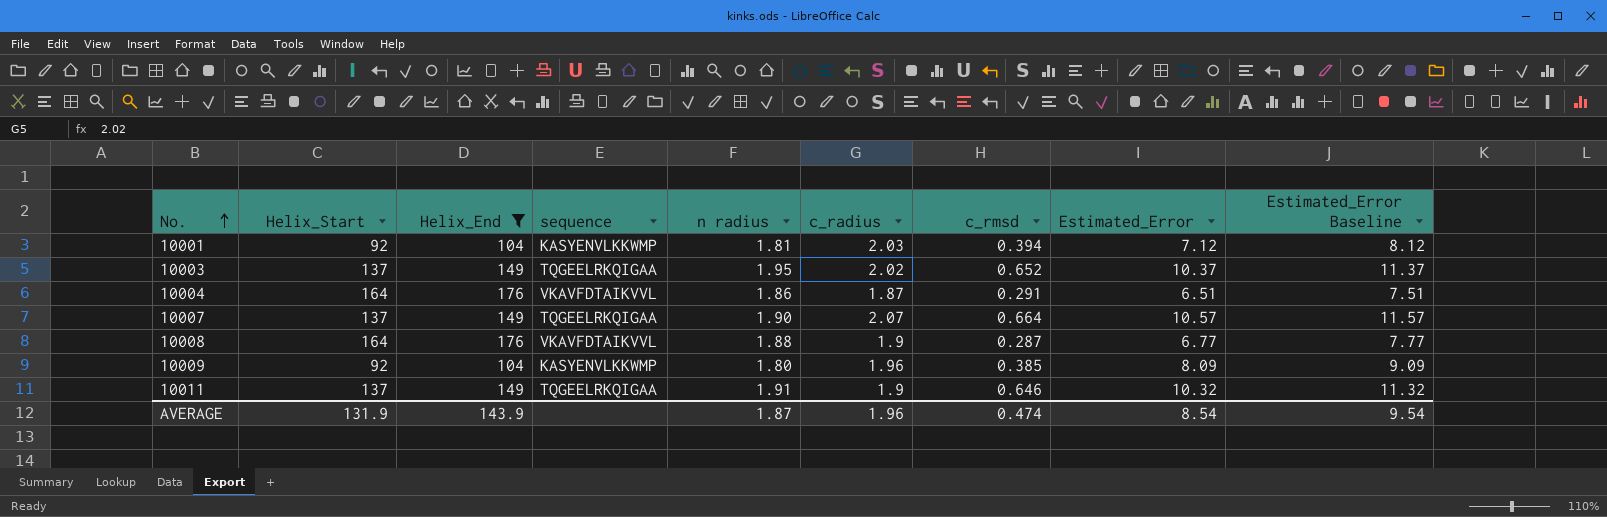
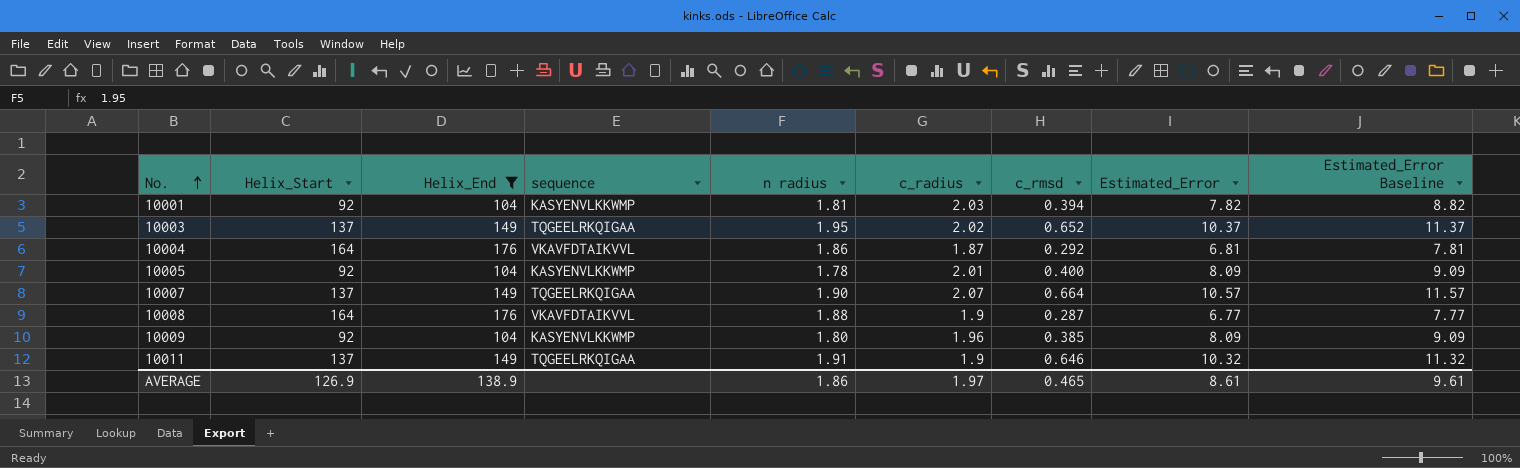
10001 | Estimated_Error: 7.12 -> 7.82
10001 | Estimated_Error Baseline: 8.12 -> 8.82
10004 | c_rmsd: 0.291 -> 0.292
10004 | Estimated_Error: 6.51 -> 6.81
10004 | Estimated_Error Baseline: 7.51 -> 7.81
row 10005: none -> 92 | 104 | KASYENVLKKWMP | 1.78 | 2.01 | 0.400 | 8.09 | 9.09
AVERAGE | Helix_Start: 131.9 -> 126.9
AVERAGE | Helix_End: 143.9 -> 138.9
AVERAGE | n radius: 1.87 -> 1.86
AVERAGE | c_radius: 1.96 -> 1.97
AVERAGE | c_rmsd: 0.474 -> 0.465
AVERAGE | Estimated_Error: 8.54 -> 8.61
AVERAGE | Estimated_Error Baseline: 9.54 -> 9.61

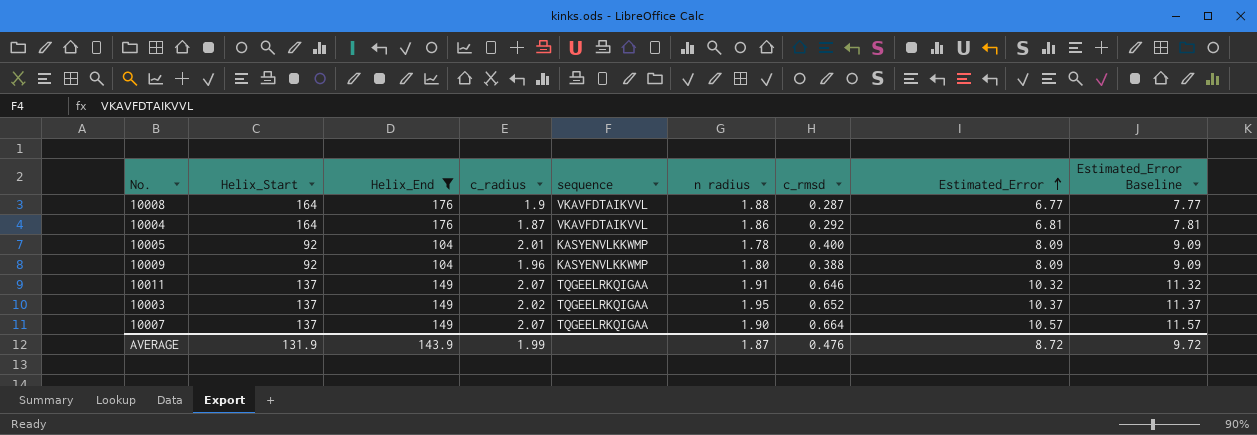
row order: No. ascending -> Estimated_Error ascending
column c_radius | position: 6 -> 4
row 10001: 92 | 104 | KASYENVLKKWMP | 1.81 | 2.03 | 0.394 | 7.82 | 8.82 -> none
10009 | c_rmsd: 0.385 -> 0.388
10011 | c_radius: 1.9 -> 2.07
AVERAGE | Helix_Start: 126.9 -> 131.9
AVERAGE | Helix_End: 138.9 -> 143.9
AVERAGE | c_radius: 1.97 -> 1.99
AVERAGE | n radius: 1.86 -> 1.87
AVERAGE | c_rmsd: 0.465 -> 0.476
AVERAGE | Estimated_Error: 8.61 -> 8.72
AVERAGE | Estimated_Error Baseline: 9.61 -> 9.72

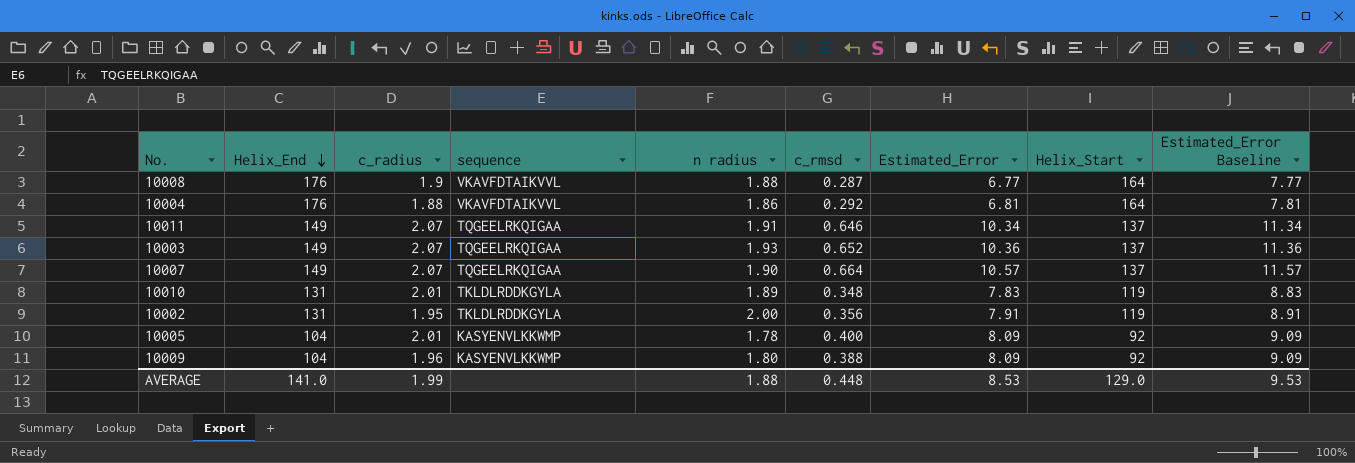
filter: Helix_End != 131 -> none
row order: Estimated_Error ascending -> Helix_End descending
column Helix_Start | position: 2 -> 8
10004 | c_radius: 1.87 -> 1.88
10011 | Estimated_Error: 10.32 -> 10.34
10011 | Estimated_Error Baseline: 11.32 -> 11.34
10003 | c_radius: 2.02 -> 2.07
10003 | n radius: 1.95 -> 1.93
10003 | Estimated_Error: 10.37 -> 10.36
10003 | Estimated_Error Baseline: 11.37 -> 11.36
AVERAGE | Helix_End: 143.9 -> 141.0
AVERAGE | n radius: 1.87 -> 1.88
AVERAGE | c_rmsd: 0.476 -> 0.448
AVERAGE | Estimated_Error: 8.72 -> 8.53
AVERAGE | Helix_Start: 131.9 -> 129.0
AVERAGE | Estimated_Error Baseline: 9.72 -> 9.53

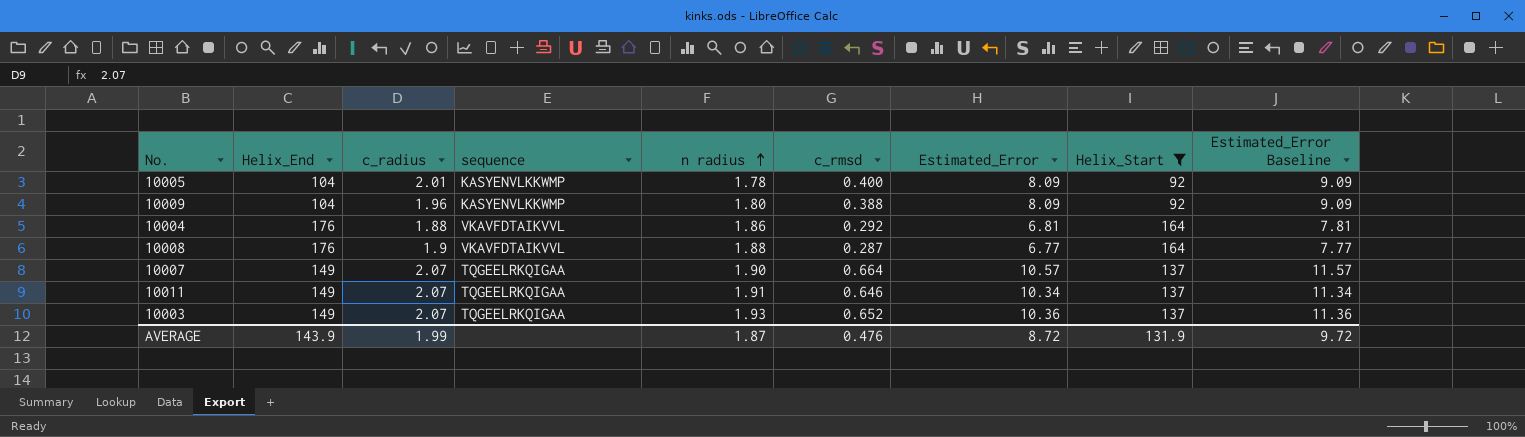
filter: none -> Helix_Start != 119
row order: Helix_End descending -> n radius ascending
AVERAGE | Helix_End: 141.0 -> 143.9
AVERAGE | n radius: 1.88 -> 1.87
AVERAGE | c_rmsd: 0.448 -> 0.476
AVERAGE | Estimated_Error: 8.53 -> 8.72
AVERAGE | Helix_Start: 129.0 -> 131.9
AVERAGE | Estimated_Error Baseline: 9.53 -> 9.72

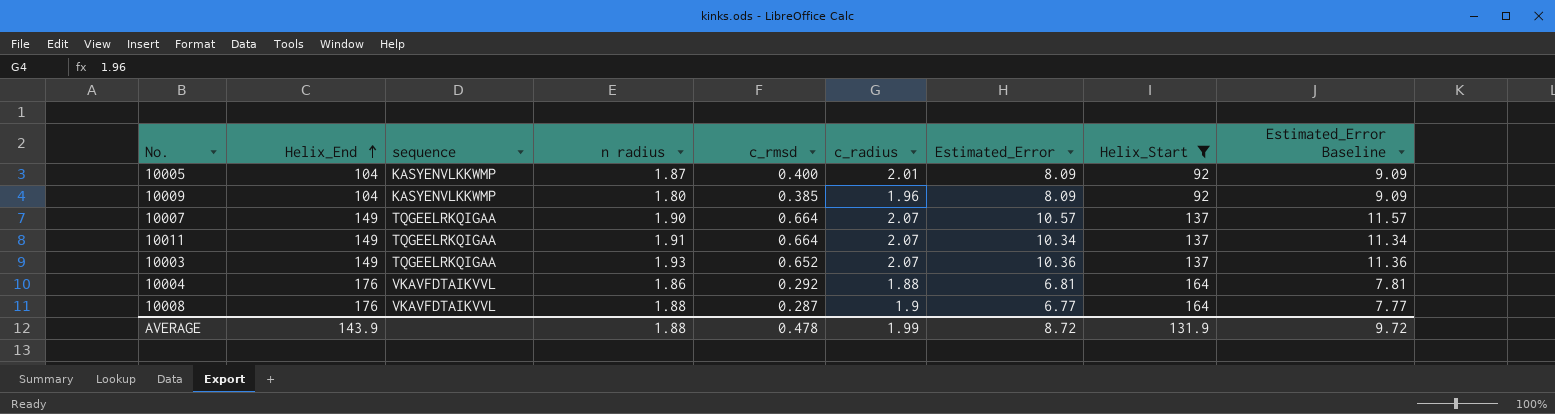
row order: n radius ascending -> Helix_End ascending
column c_radius | position: 3 -> 6
10005 | n radius: 1.78 -> 1.87
10009 | c_rmsd: 0.388 -> 0.385
10011 | c_rmsd: 0.646 -> 0.664
AVERAGE | n radius: 1.87 -> 1.88
AVERAGE | c_rmsd: 0.476 -> 0.478

